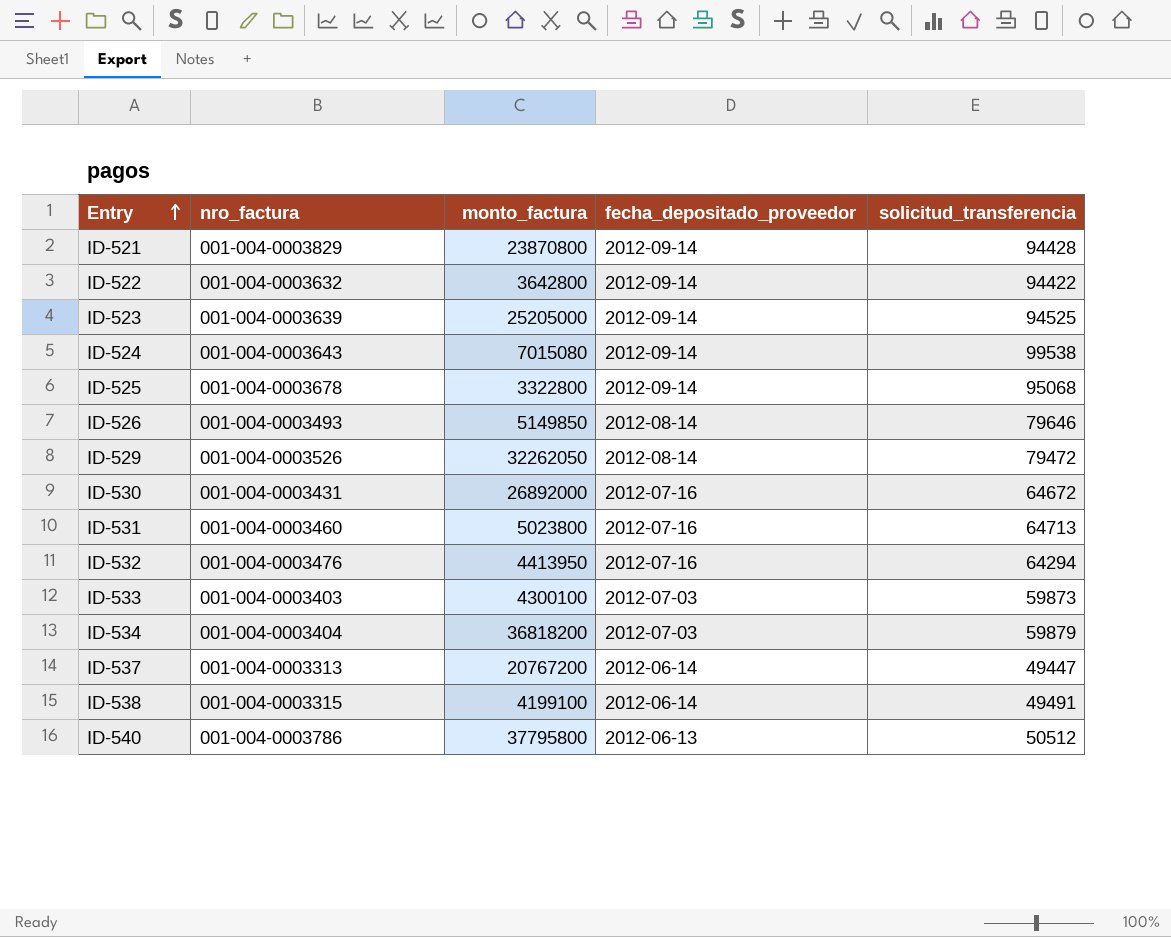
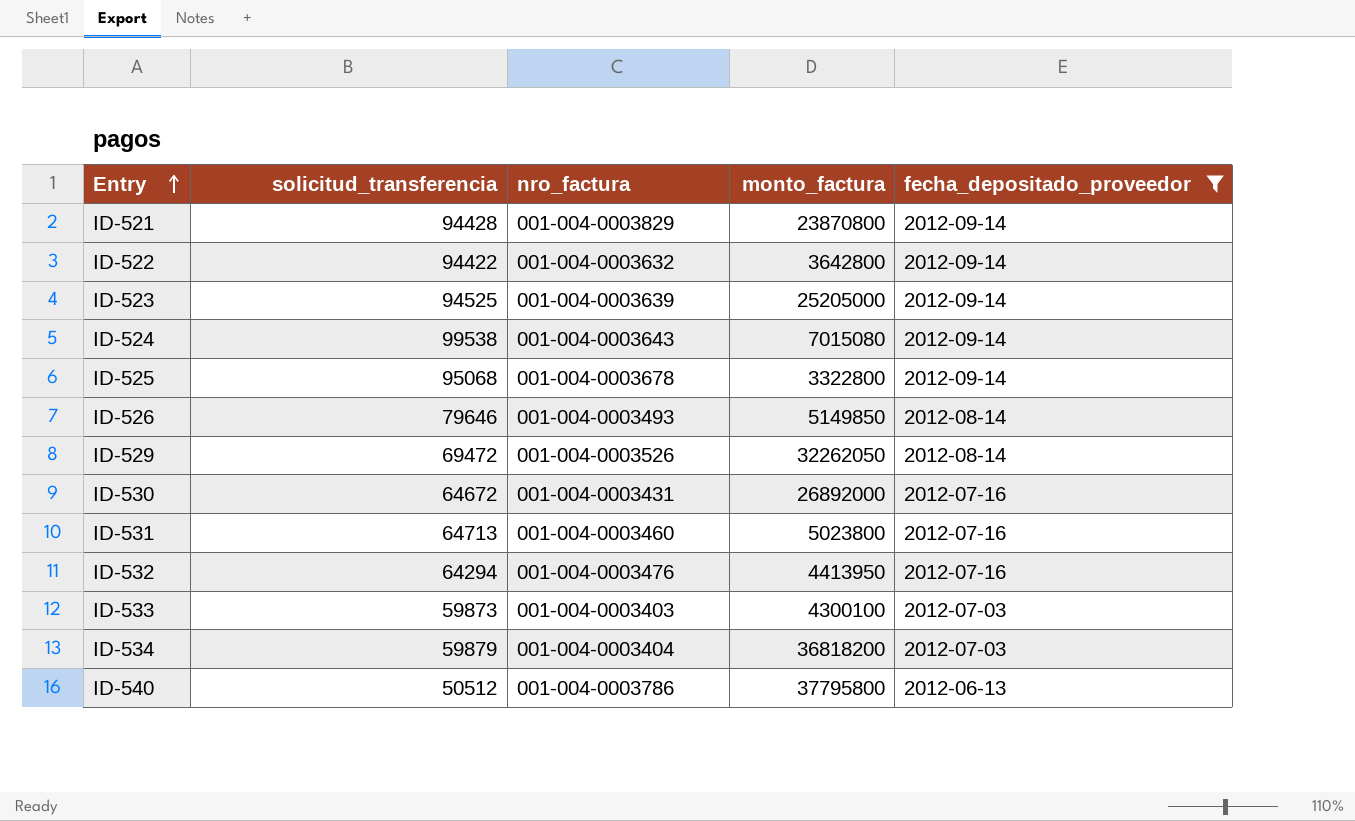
filter: none -> fecha_depositado_proveedor != 2012-06-14
column solicitud_transferencia | position: 5 -> 2
ID-529 | solicitud_transferencia: 79472 -> 69472

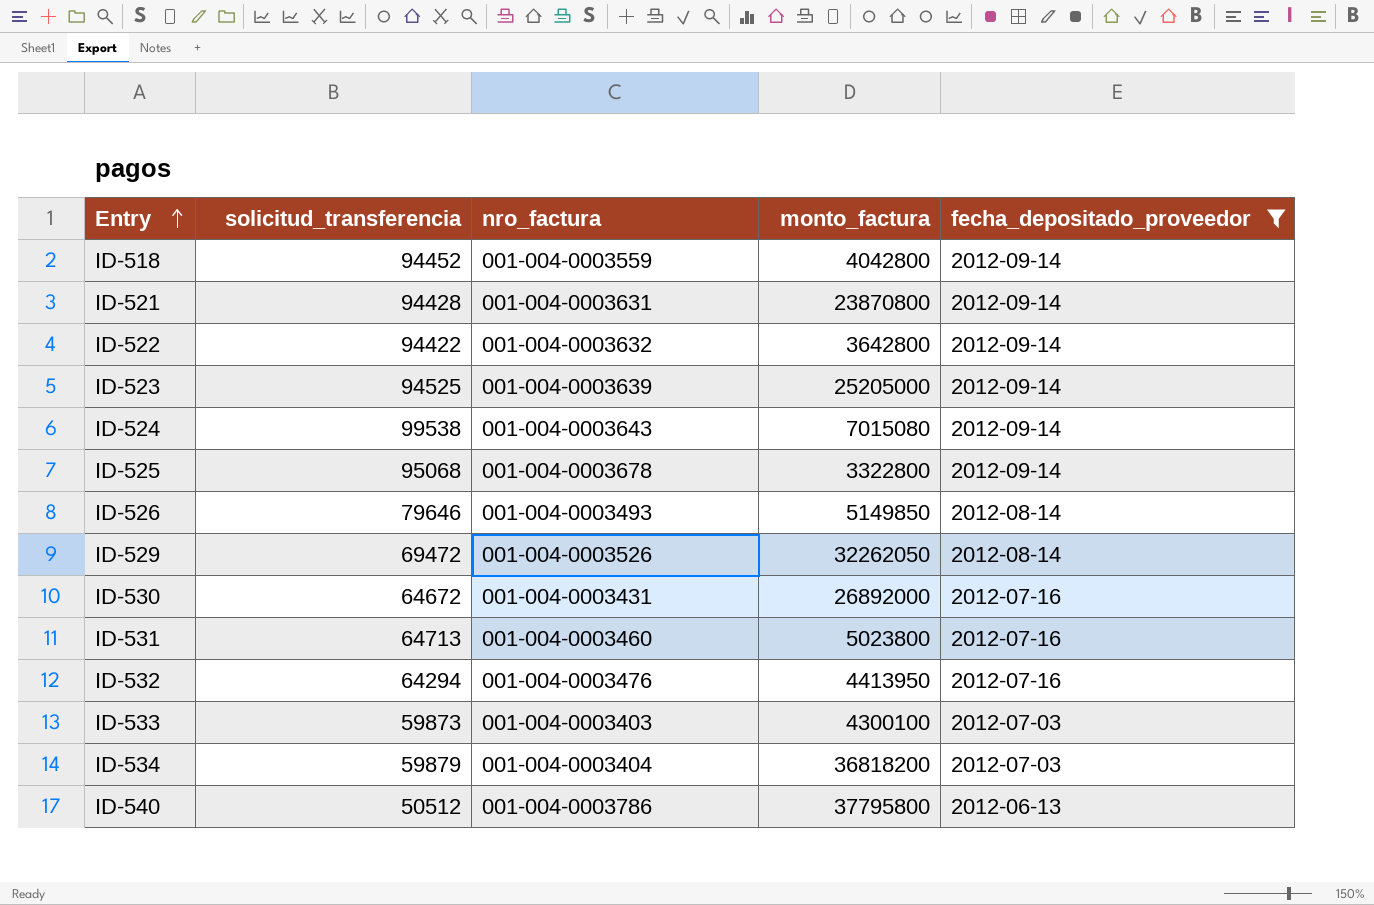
row ID-518: none -> 94452 | 001-004-0003559 | 4042800 | 2012-09-14
ID-521 | nro_factura: 001-004-0003829 -> 001-004-0003631

